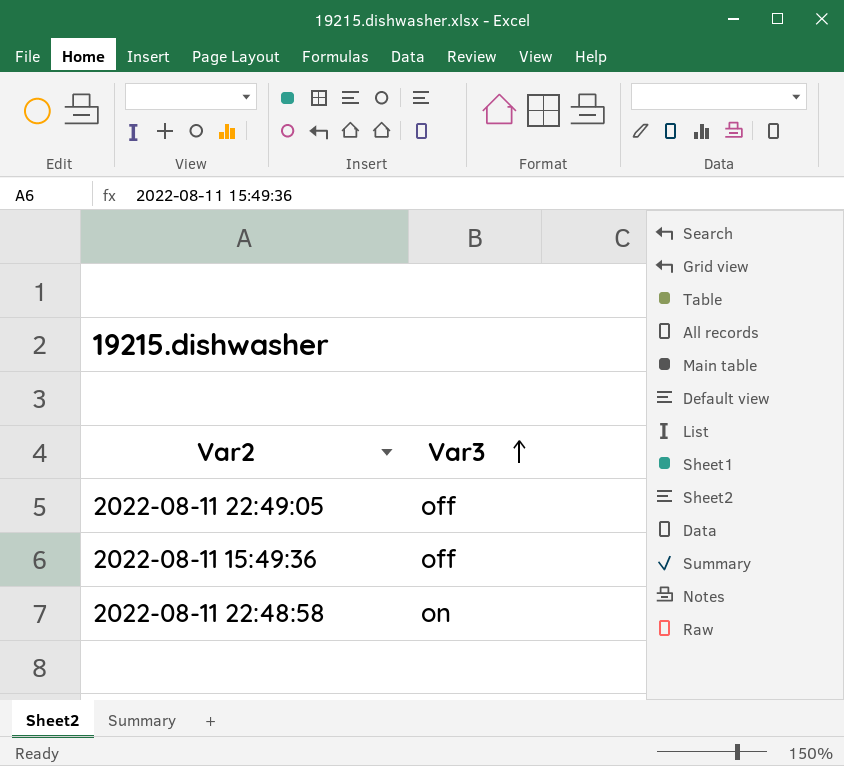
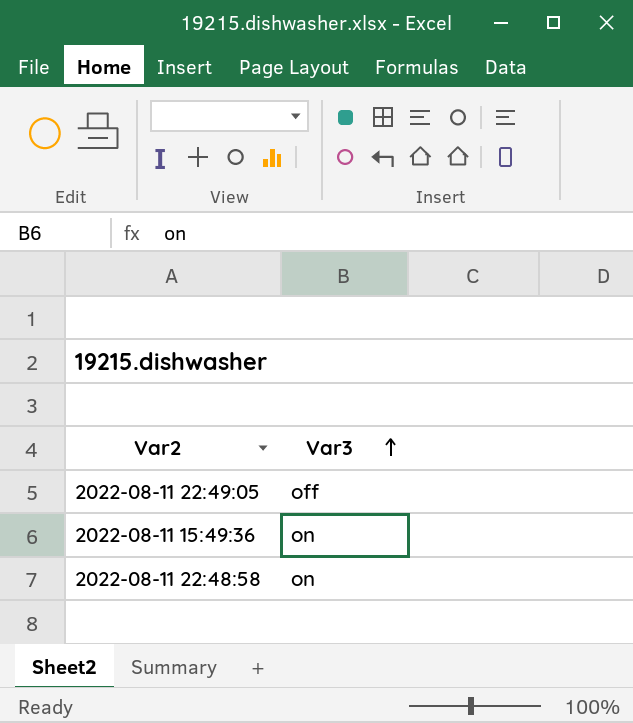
2022-08-11 15:49:36 | Var3: off -> on

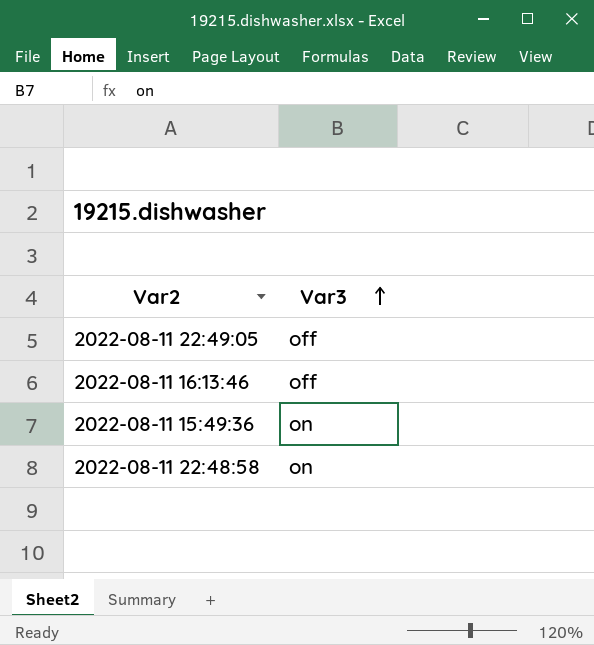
row 2022-08-11 16:13:46: none -> off

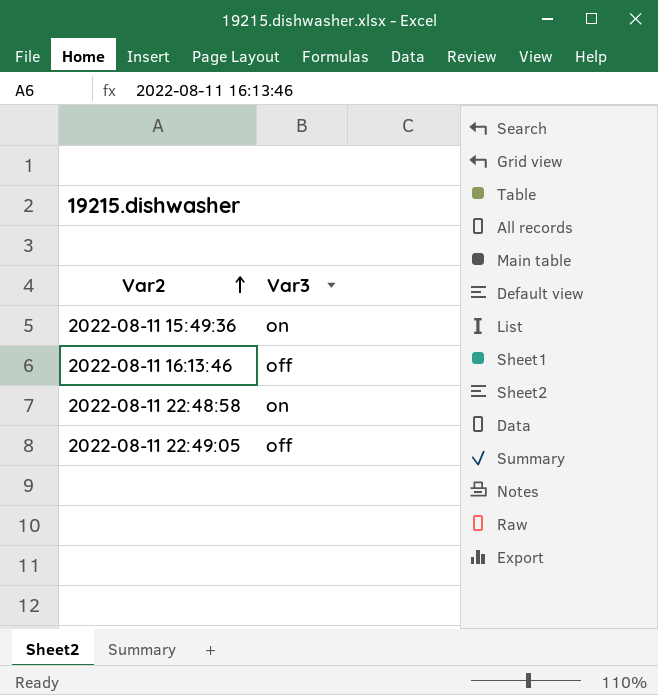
row order: Var3 ascending -> Var2 ascending

